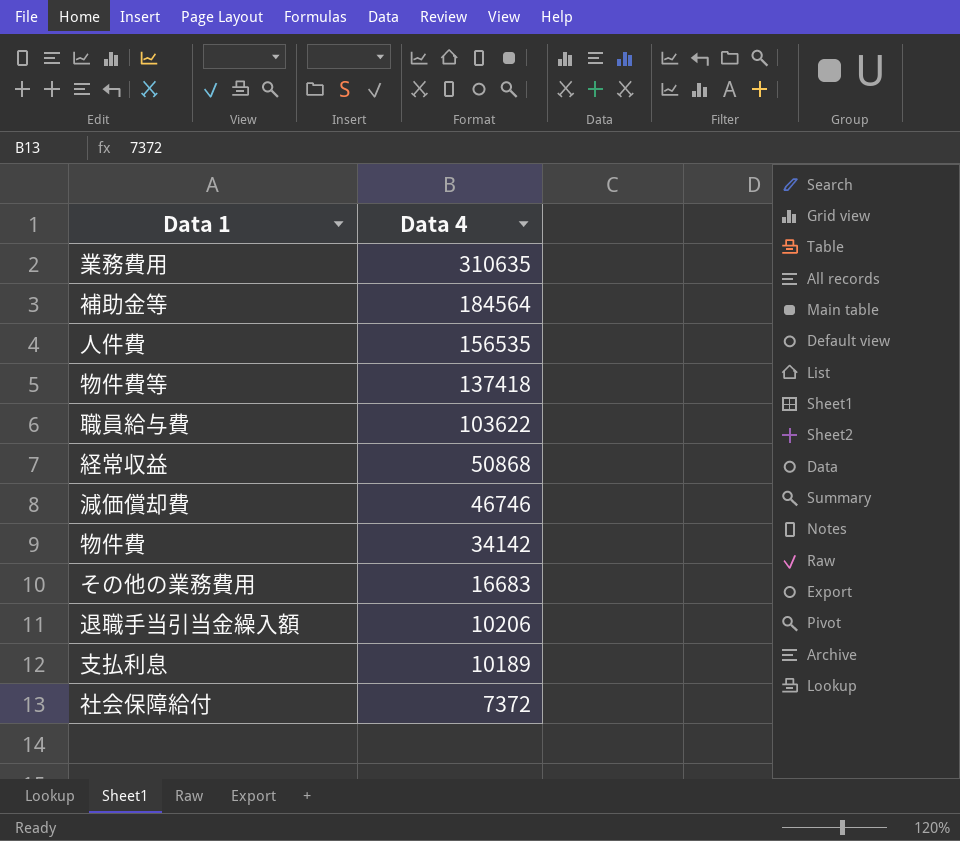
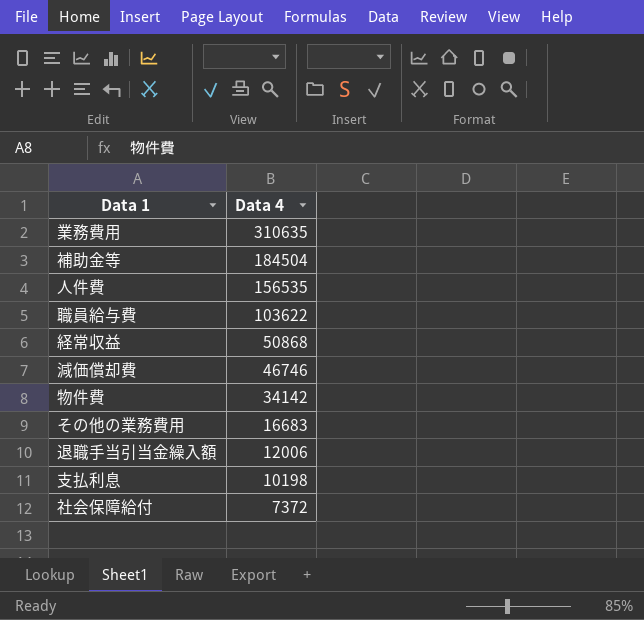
row 物件費等: 137418 -> none
補助金等 | Data 4: 184564 -> 184504
退職手当引当金繰入額 | Data 4: 10206 -> 12006
支払利息 | Data 4: 10189 -> 10198

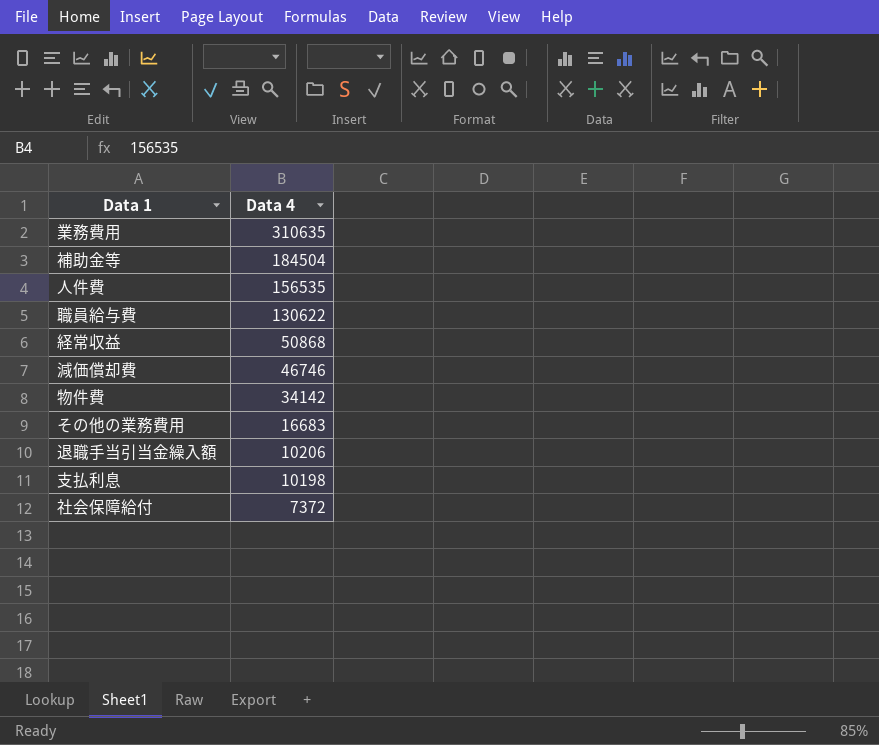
職員給与費 | Data 4: 103622 -> 130622
退職手当引当金繰入額 | Data 4: 12006 -> 10206

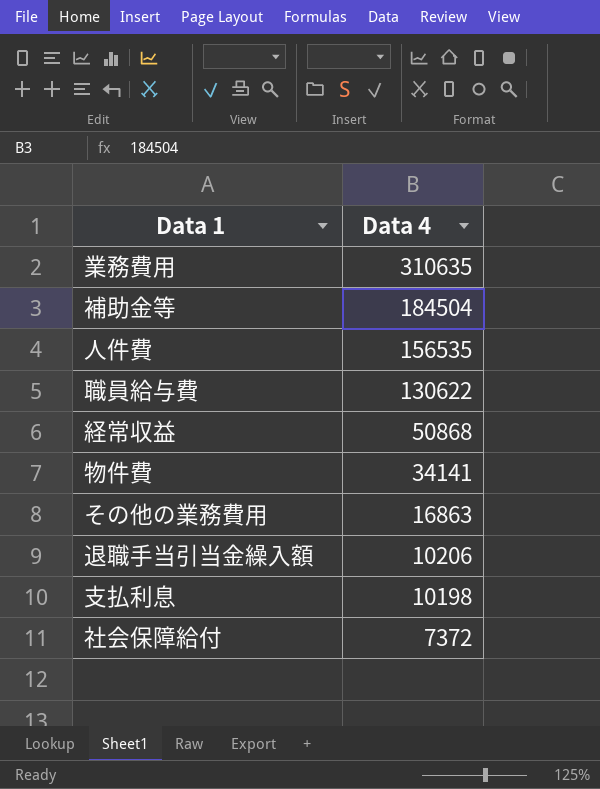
row 減価償却費: 46746 -> none
物件費 | Data 4: 34142 -> 34141
その他の業務費用 | Data 4: 16683 -> 16863

